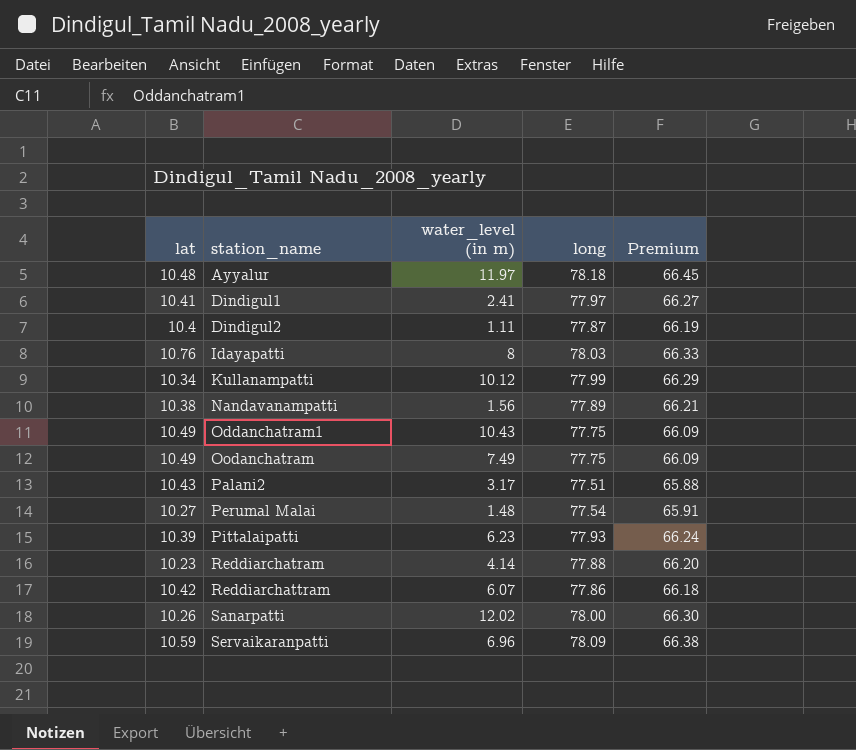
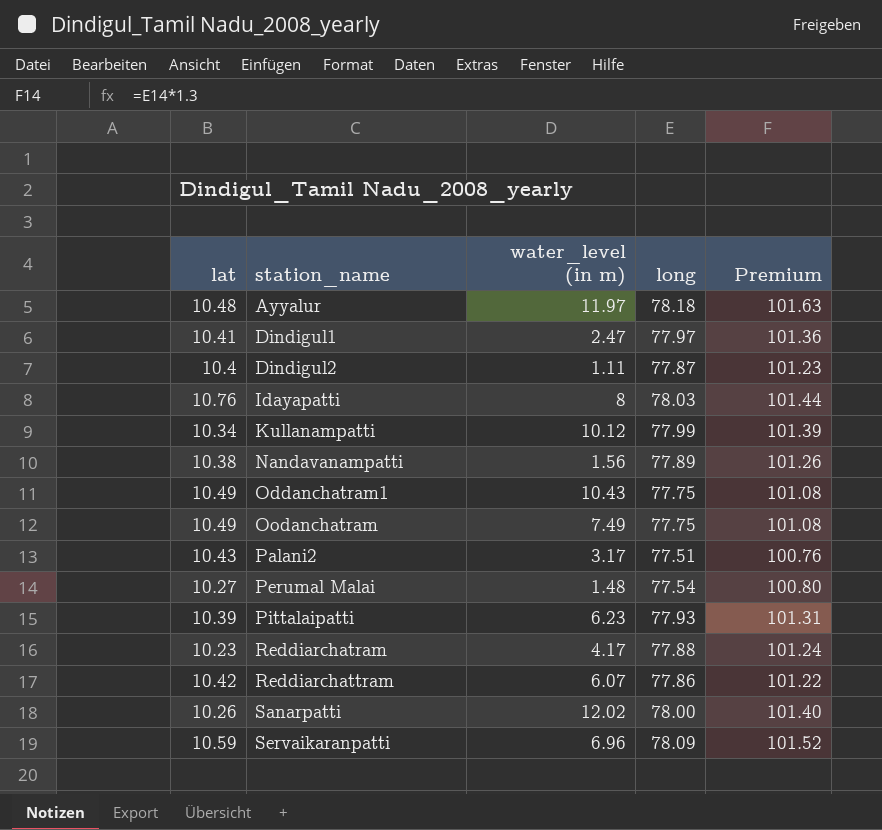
column Premium | formula: [long] * 0.85 -> [long] * 1.3
Dindigul1 | water_level (in m): 2.41 -> 2.47
Reddiarchatram | water_level (in m): 4.14 -> 4.17

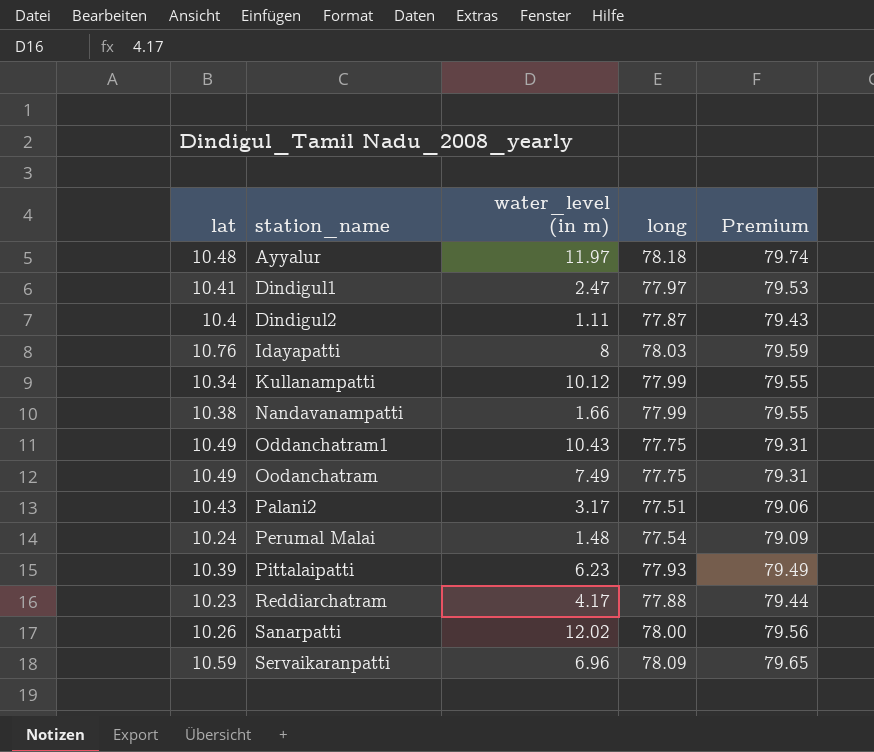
column Premium | formula: [long] * 1.3 -> [long] * 1.02
row Reddiarchattram: 10.42 | 6.07 | 77.86 | 101.22 -> none
Nandavanampatti | water_level (in m): 1.56 -> 1.66
Nandavanampatti | long: 77.89 -> 77.99
Perumal Malai | lat: 10.27 -> 10.24

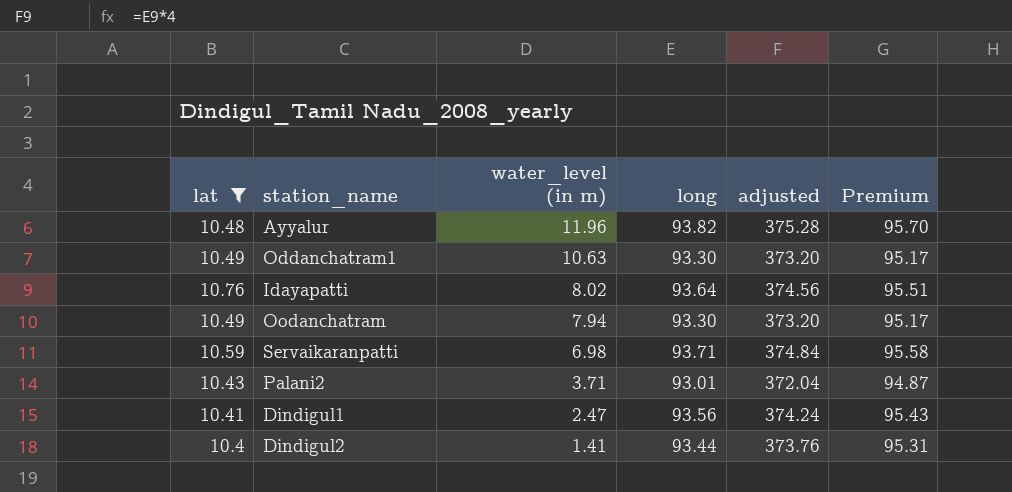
filter: none -> lat >= 10.4
row order: station_name ascending -> water_level (in m) descending
column adjusted | formula: none -> [long] * 4
Ayyalur | water_level (in m): 11.97 -> 11.96
Ayyalur | long: 78.18 -> 93.82
Ayyalur | Premium: 79.74 -> 95.70
Oddanchatram1 | water_level (in m): 10.43 -> 10.63
Oddanchatram1 | long: 77.75 -> 93.30
Oddanchatram1 | Premium: 79.31 -> 95.17
Idayapatti | water_level (in m): 8 -> 8.02
Idayapatti | long: 78.03 -> 93.64
Idayapatti | Premium: 79.59 -> 95.51
Oodanchatram | water_level (in m): 7.49 -> 7.94
Oodanchatram | long: 77.75 -> 93.30
Oodanchatram | Premium: 79.31 -> 95.17
Servaikaranpatti | water_level (in m): 6.96 -> 6.98
Servaikaranpatti | long: 78.09 -> 93.71
Servaikaranpatti | Premium: 79.65 -> 95.58
Palani2 | water_level (in m): 3.17 -> 3.71
Palani2 | long: 77.51 -> 93.01
Palani2 | Premium: 79.06 -> 94.87
Dindigul1 | long: 77.97 -> 93.56
Dindigul1 | Premium: 79.53 -> 95.43
Dindigul2 | water_level (in m): 1.11 -> 1.41
Dindigul2 | long: 77.87 -> 93.44
Dindigul2 | Premium: 79.43 -> 95.31

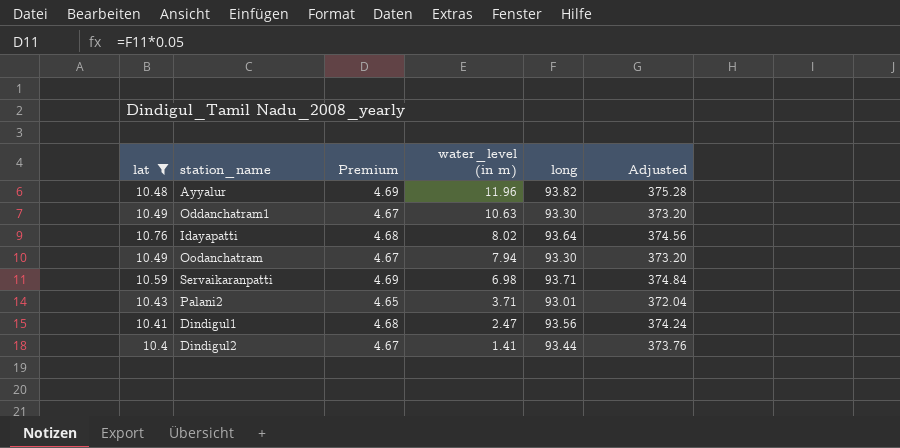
column Premium | formula: [long] * 1.02 -> [long] * 0.05
column Premium | position: 6 -> 3
column name: adjusted -> Adjusted

